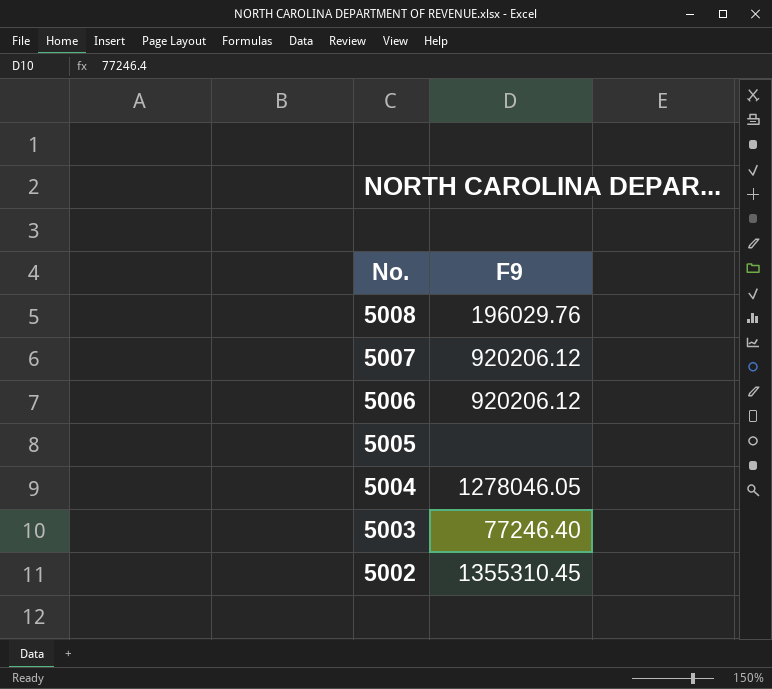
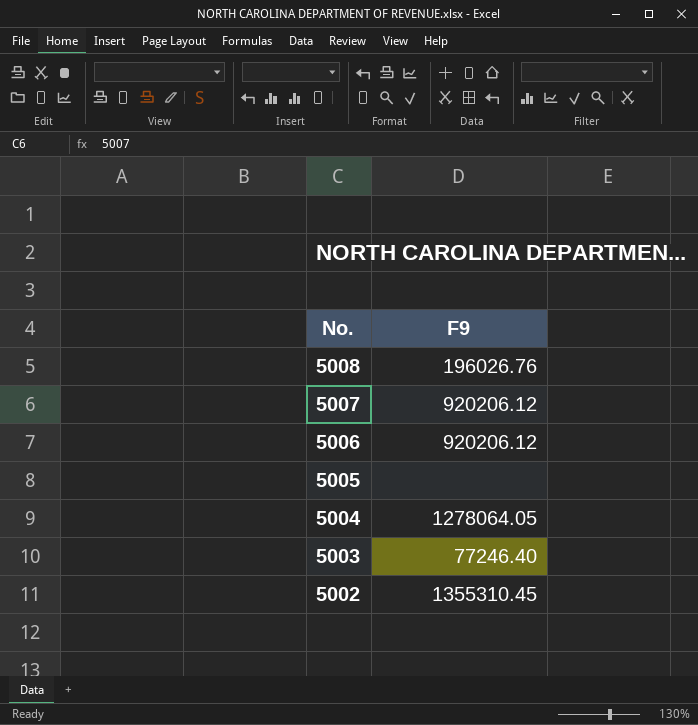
5008 | F9: 196029.76 -> 196026.76
5004 | F9: 1278046.05 -> 1278064.05

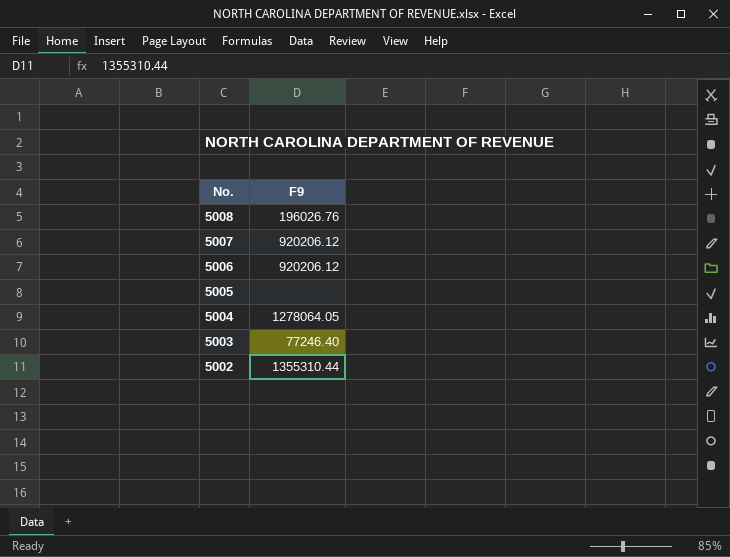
5002 | F9: 1355310.45 -> 1355310.44

